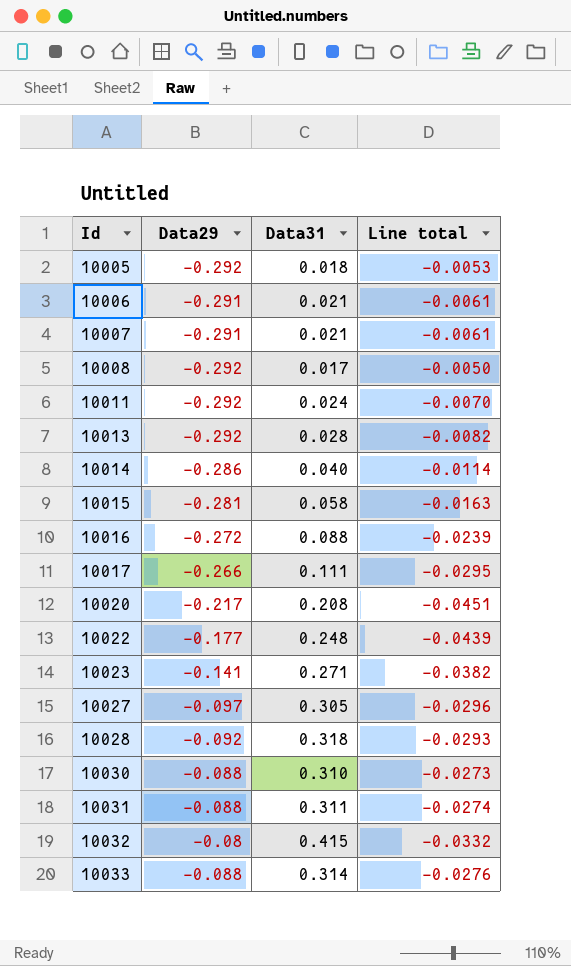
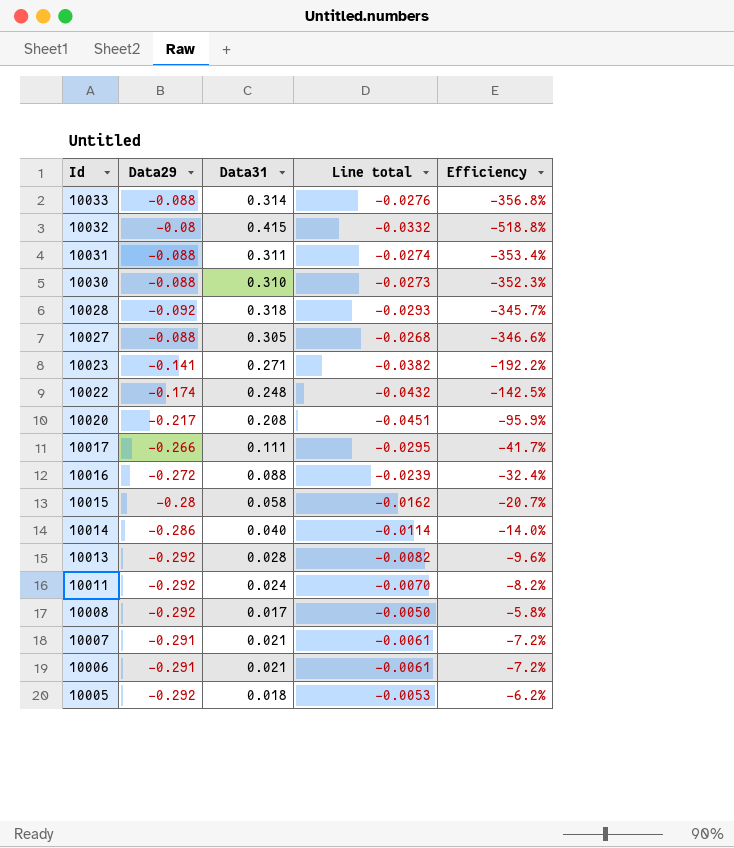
row order: Id ascending -> Id descending
column Efficiency | formula: none -> [Data31] / [Data29]
10027 | Data29: -0.097 -> -0.088
10027 | Line total: -0.0296 -> -0.0268
10022 | Data29: -0.177 -> -0.174
10022 | Line total: -0.0439 -> -0.0432
10015 | Data29: -0.281 -> -0.28
10015 | Line total: -0.0163 -> -0.0162

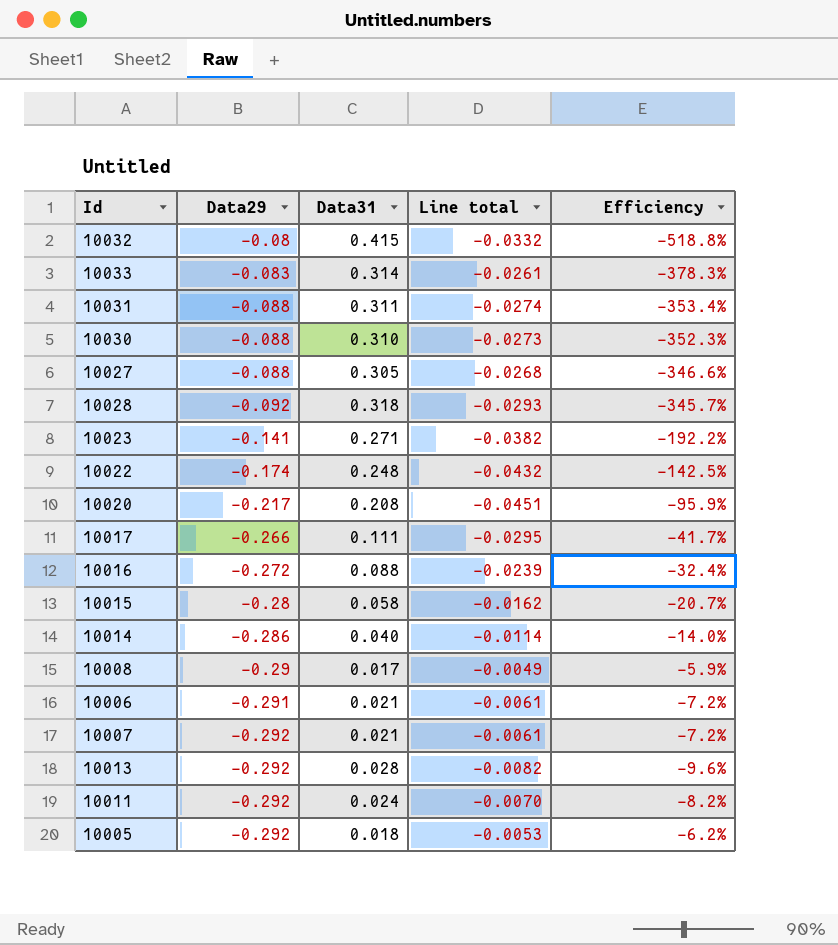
row order: Id descending -> Data29 descending
10033 | Data29: -0.088 -> -0.083
10033 | Line total: -0.0276 -> -0.0261
10033 | Efficiency: -356.8% -> -378.3%
10008 | Data29: -0.292 -> -0.29
10008 | Line total: -0.0050 -> -0.0049
10008 | Efficiency: -5.8% -> -5.9%
10007 | Data29: -0.291 -> -0.292

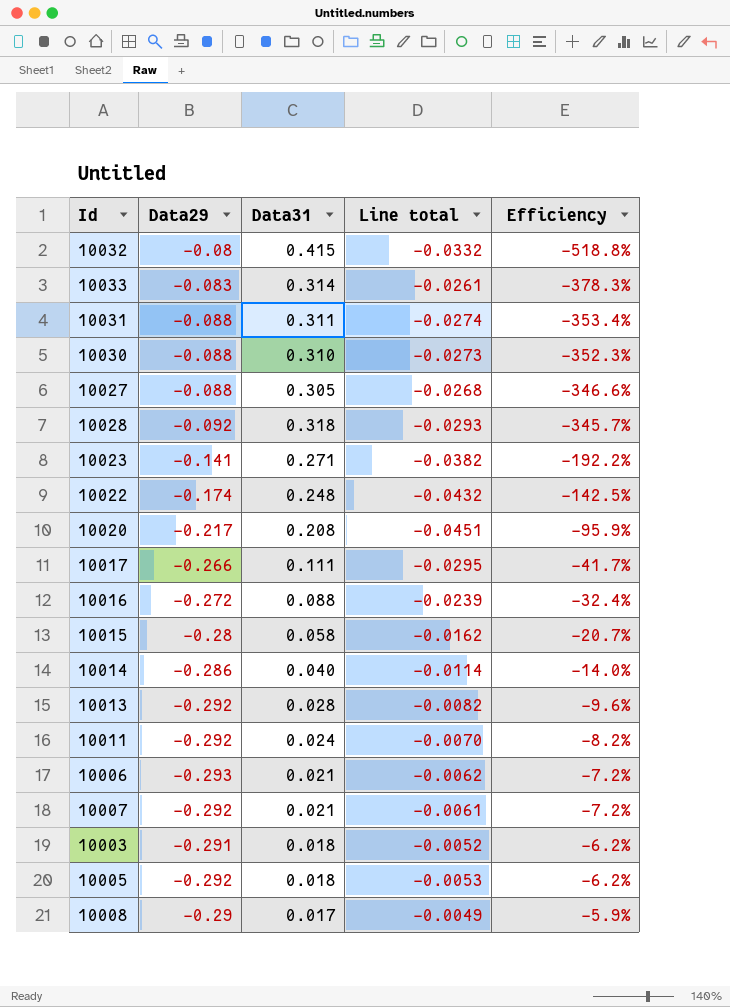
row order: Data29 descending -> Efficiency ascending
10006 | Data29: -0.291 -> -0.293
10006 | Line total: -0.0061 -> -0.0062
row 10003: none -> -0.291 | 0.018 | -0.0052 | -6.2%

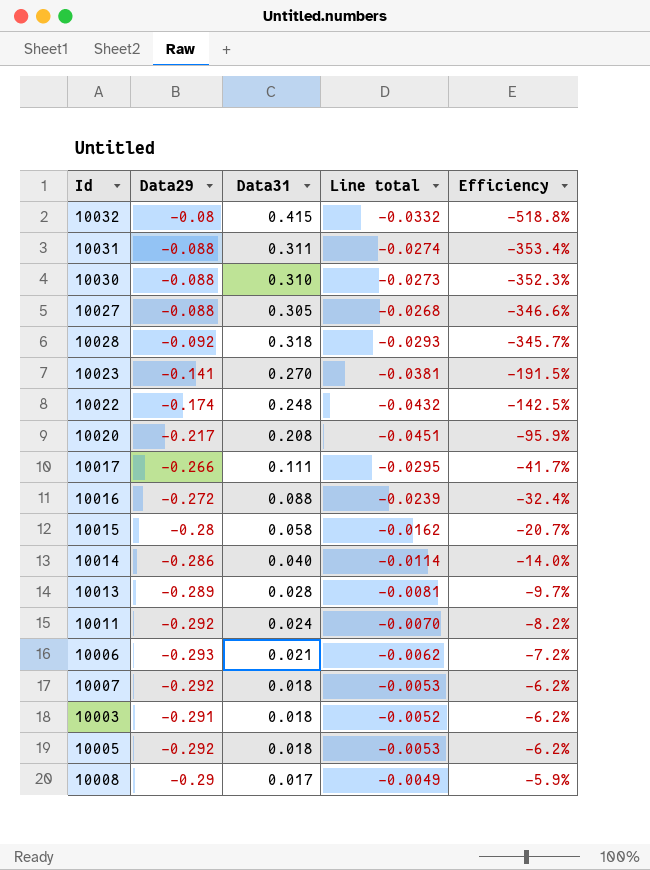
row 10033: -0.083 | 0.314 | -0.0261 | -378.3% -> none
10023 | Data31: 0.271 -> 0.270
10023 | Line total: -0.0382 -> -0.0381
10023 | Efficiency: -192.2% -> -191.5%
10013 | Data29: -0.292 -> -0.289
10013 | Line total: -0.0082 -> -0.0081
10013 | Efficiency: -9.6% -> -9.7%
10007 | Data31: 0.021 -> 0.018
10007 | Line total: -0.0061 -> -0.0053
10007 | Efficiency: -7.2% -> -6.2%

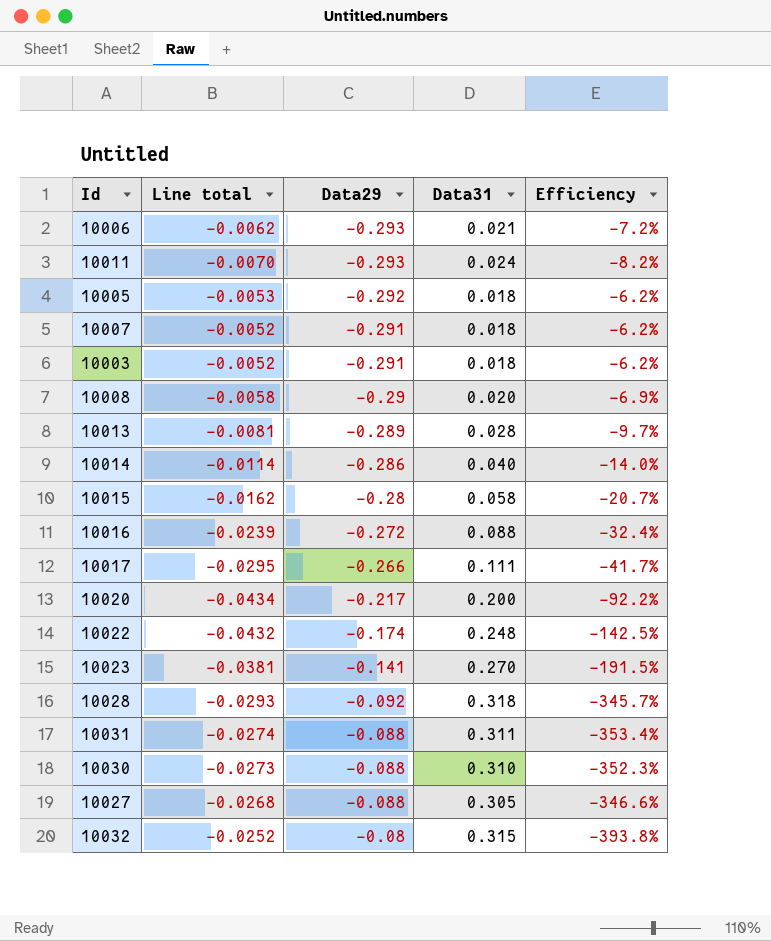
row order: Efficiency ascending -> Data29 ascending
column Line total | position: 4 -> 2
10011 | Data29: -0.292 -> -0.293
10007 | Line total: -0.0053 -> -0.0052
10007 | Data29: -0.292 -> -0.291
10008 | Line total: -0.0049 -> -0.0058
10008 | Data31: 0.017 -> 0.020
10008 | Efficiency: -5.9% -> -6.9%
10020 | Line total: -0.0451 -> -0.0434
10020 | Data31: 0.208 -> 0.200
10020 | Efficiency: -95.9% -> -92.2%
10032 | Line total: -0.0332 -> -0.0252
10032 | Data31: 0.415 -> 0.315
10032 | Efficiency: -518.8% -> -393.8%

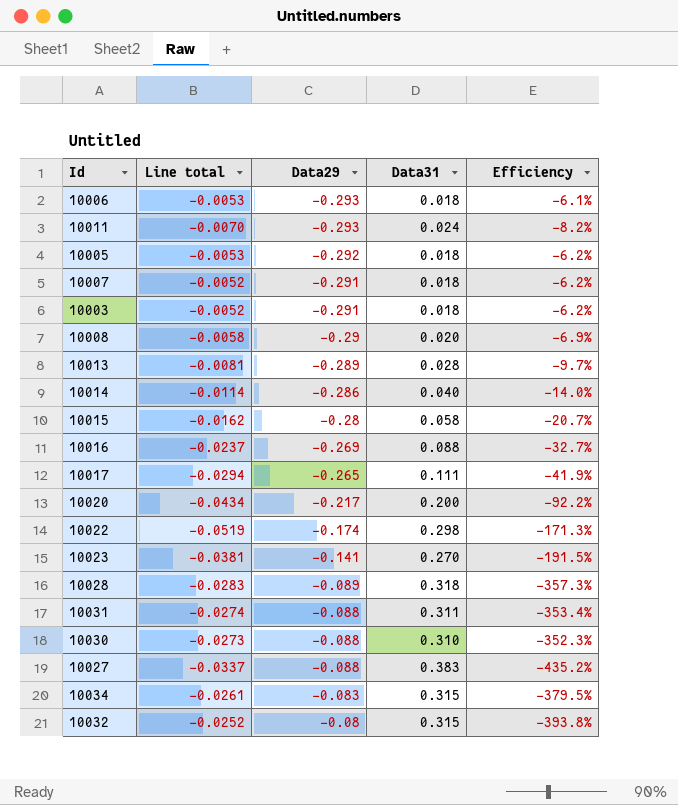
10006 | Line total: -0.0062 -> -0.0053
10006 | Data31: 0.021 -> 0.018
10006 | Efficiency: -7.2% -> -6.1%
10016 | Line total: -0.0239 -> -0.0237
10016 | Data29: -0.272 -> -0.269
10016 | Efficiency: -32.4% -> -32.7%
10017 | Line total: -0.0295 -> -0.0294
10017 | Data29: -0.266 -> -0.265
10017 | Efficiency: -41.7% -> -41.9%
10022 | Line total: -0.0432 -> -0.0519
10022 | Data31: 0.248 -> 0.298
10022 | Efficiency: -142.5% -> -171.3%
10028 | Line total: -0.0293 -> -0.0283
10028 | Data29: -0.092 -> -0.089
10028 | Efficiency: -345.7% -> -357.3%
10027 | Line total: -0.0268 -> -0.0337
10027 | Data31: 0.305 -> 0.383
10027 | Efficiency: -346.6% -> -435.2%
row 10034: none -> -0.0261 | -0.083 | 0.315 | -379.5%

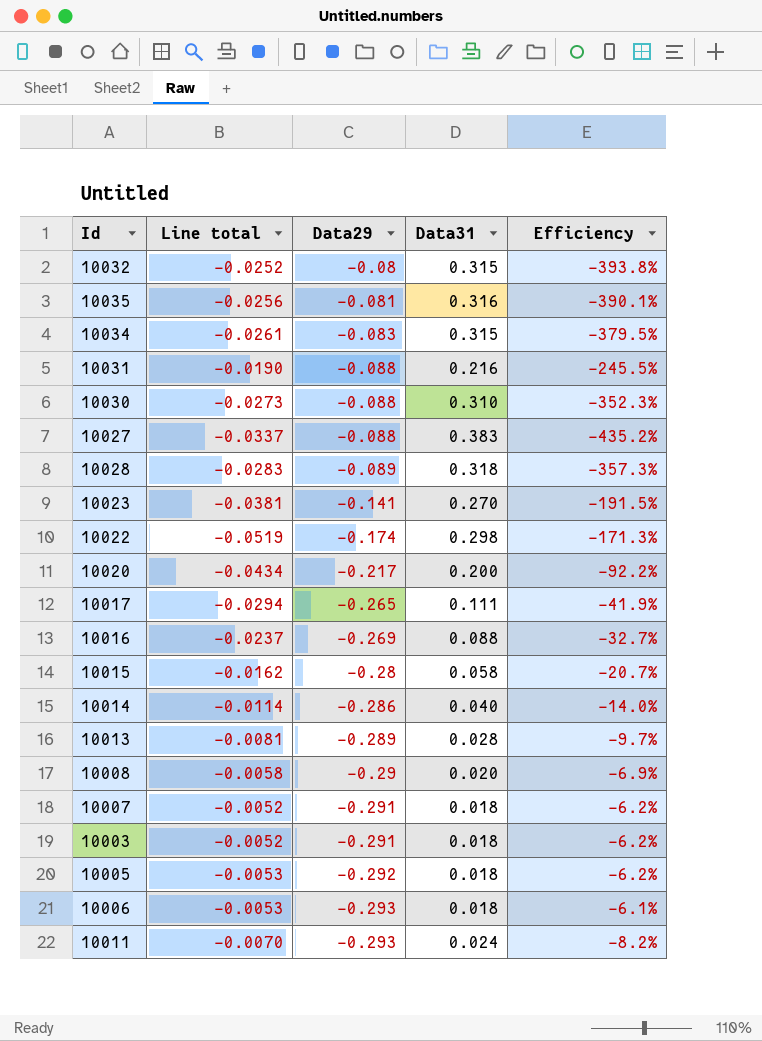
row order: Data29 ascending -> Data29 descending
row 10035: none -> -0.0256 | -0.081 | 0.316 | -390.1%
10031 | Line total: -0.0274 -> -0.0190
10031 | Data31: 0.311 -> 0.216
10031 | Efficiency: -353.4% -> -245.5%

